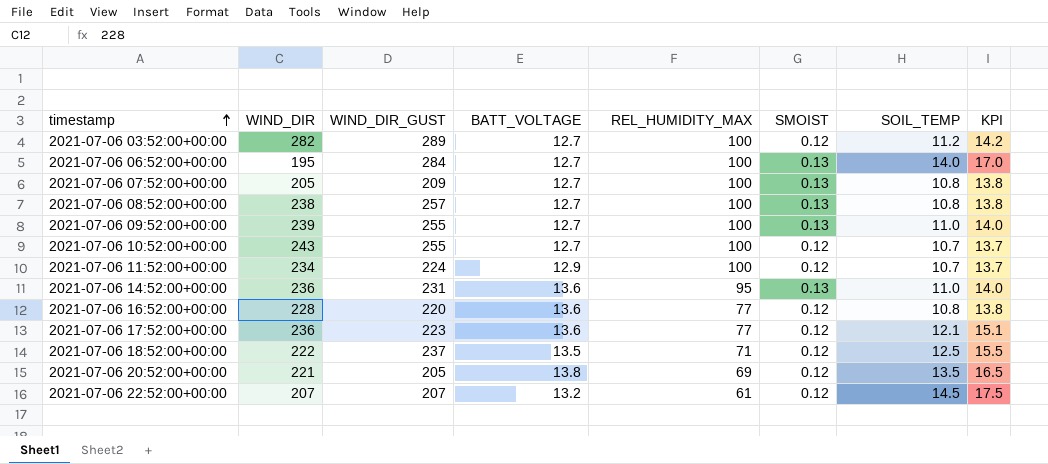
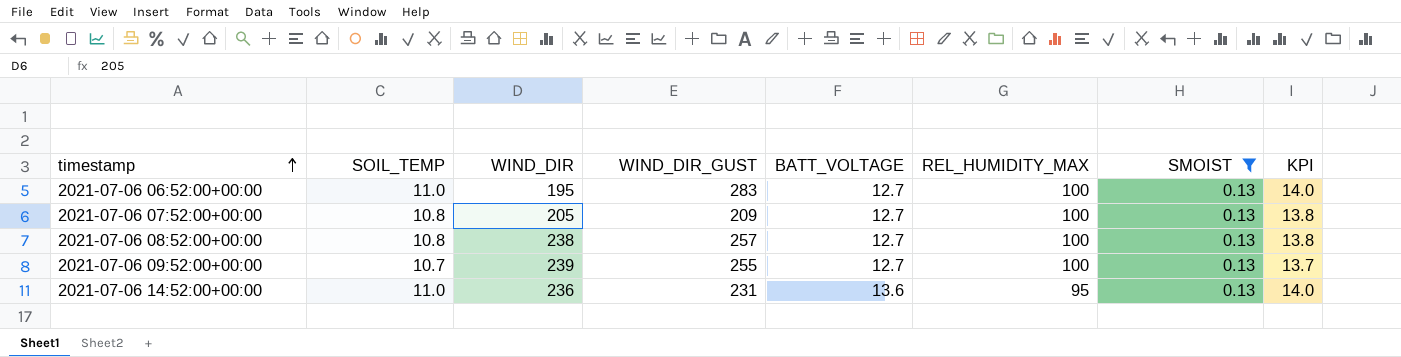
filter: none -> SMOIST = 0.13
column SOIL_TEMP | position: 7 -> 2
2021-07-06 06:52:00+00:00 | SOIL_TEMP: 14.0 -> 11.0
2021-07-06 06:52:00+00:00 | WIND_DIR_GUST: 284 -> 283
2021-07-06 06:52:00+00:00 | KPI: 17.0 -> 14.0
2021-07-06 09:52:00+00:00 | SOIL_TEMP: 11.0 -> 10.7
2021-07-06 09:52:00+00:00 | KPI: 14.0 -> 13.7

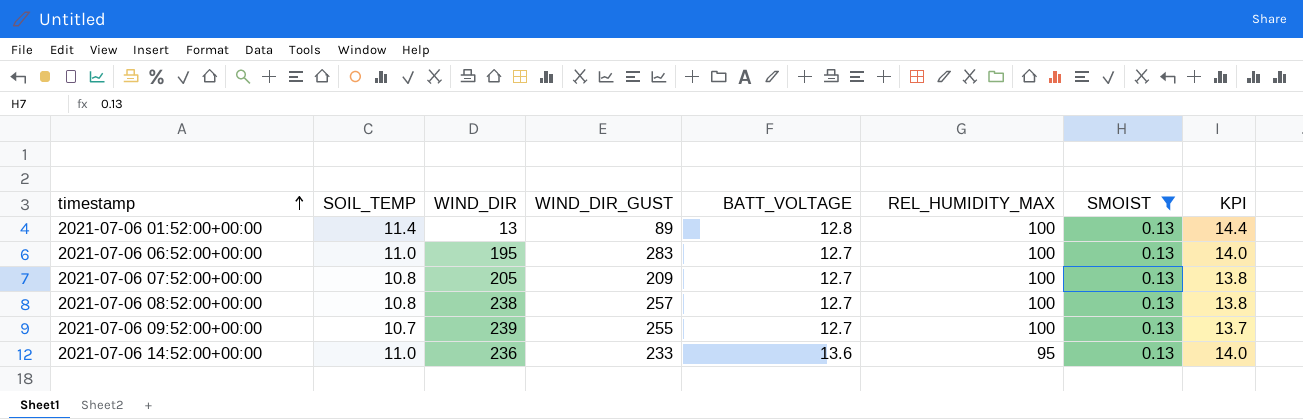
row 2021-07-06 01:52:00+00:00: none -> 11.4 | 13 | 89 | 12.8 | 100 | 0.13 | 14.4
2021-07-06 14:52:00+00:00 | WIND_DIR_GUST: 231 -> 233

